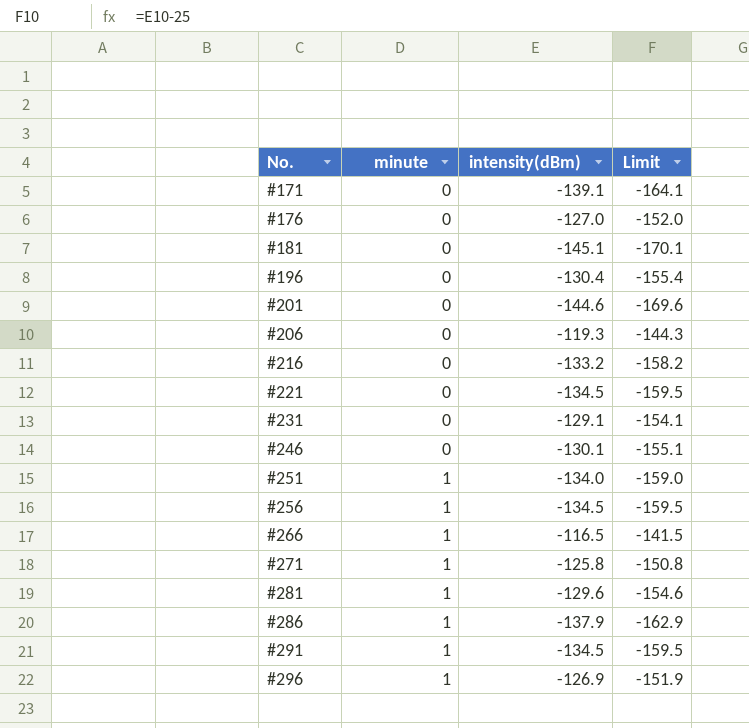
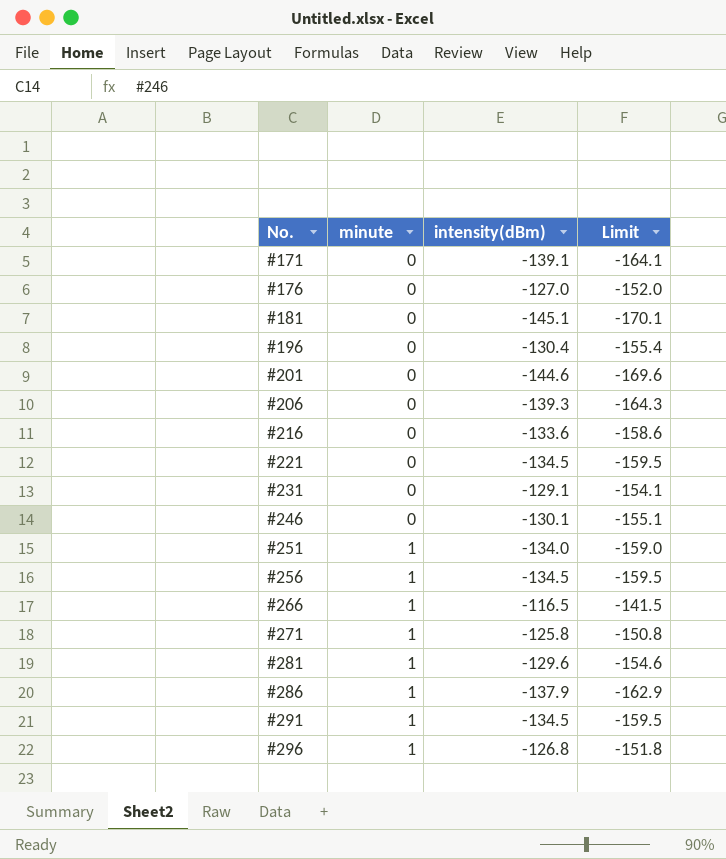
#206 | intensity(dBm): -119.3 -> -139.3
#206 | Limit: -144.3 -> -164.3
#216 | intensity(dBm): -133.2 -> -133.6
#216 | Limit: -158.2 -> -158.6
#296 | intensity(dBm): -126.9 -> -126.8
#296 | Limit: -151.9 -> -151.8

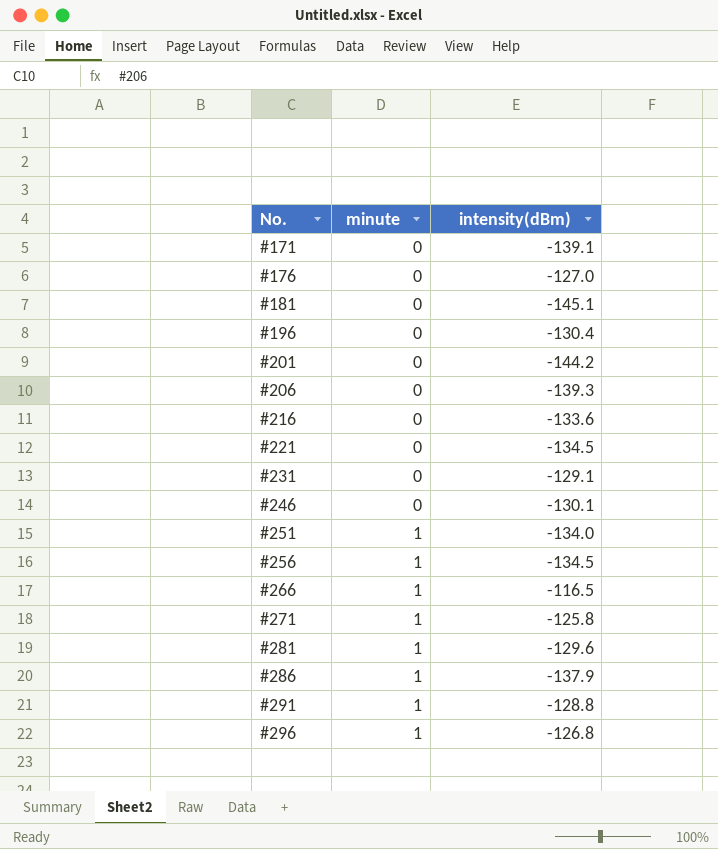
column Limit | formula: [intensity(dBm)] - 25 -> none
#201 | intensity(dBm): -144.6 -> -144.2
#291 | intensity(dBm): -134.5 -> -128.8

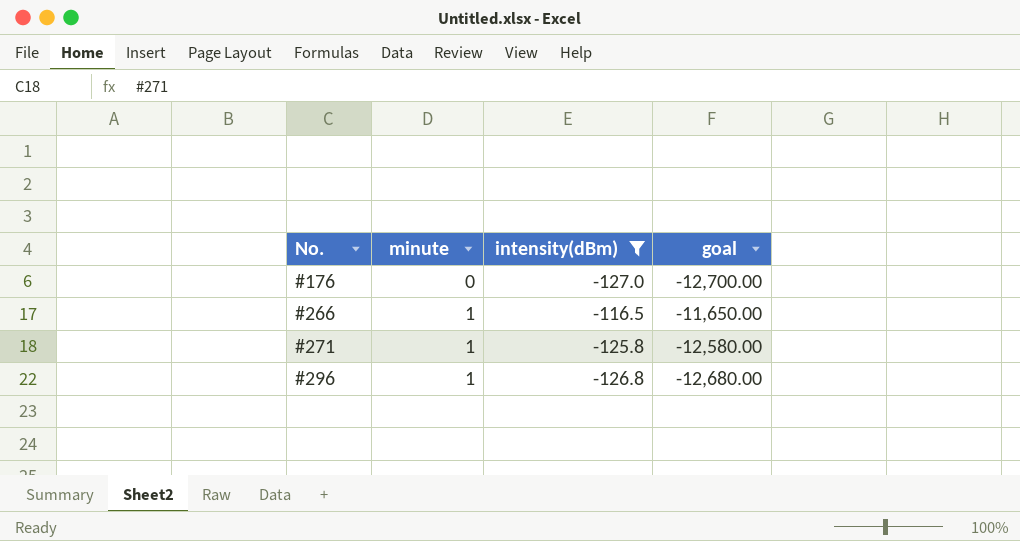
filter: none -> intensity(dBm) >= -127.0
column goal | formula: none -> [intensity(dBm)] * 100

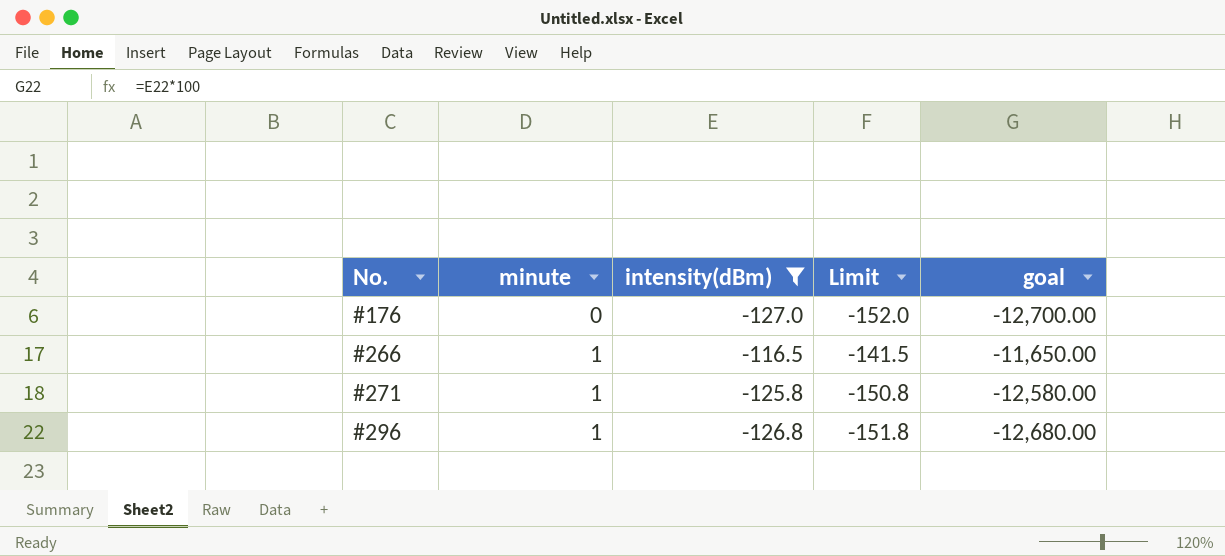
column Limit | formula: none -> [intensity(dBm)] - 25

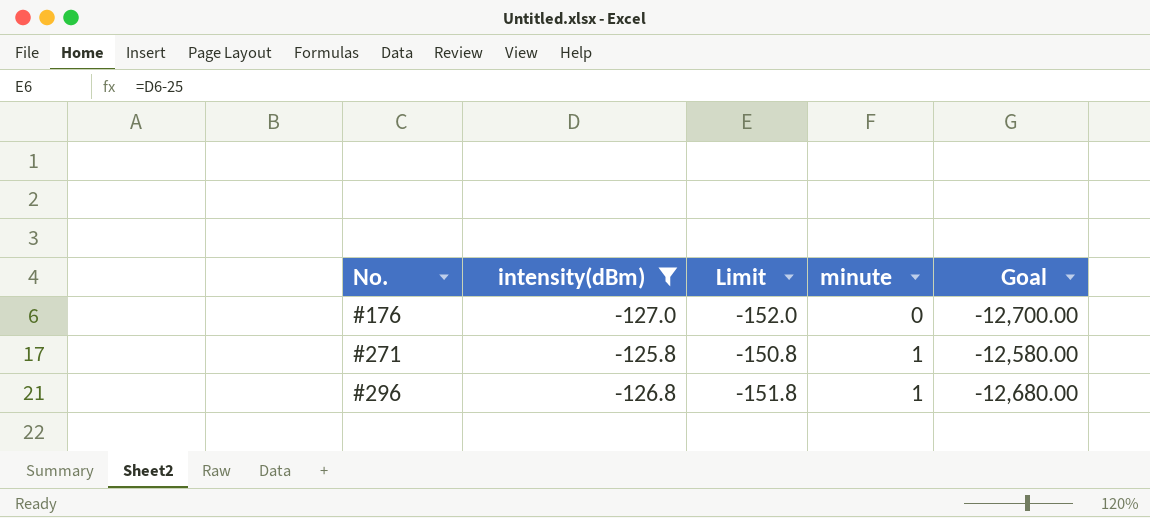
column minute | position: 2 -> 4
column name: goal -> Goal
row #266: 1 | -116.5 | -141.5 | -11,650.00 -> none

